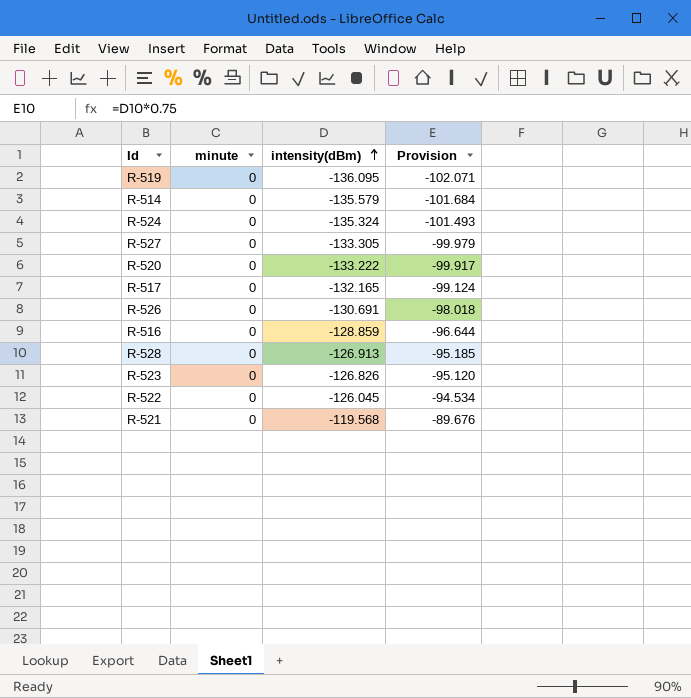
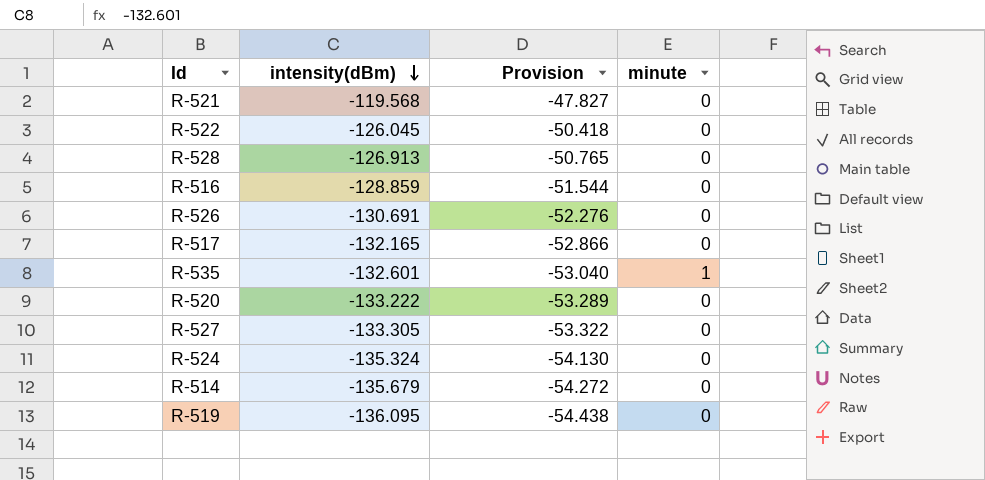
row order: intensity(dBm) ascending -> intensity(dBm) descending
column Provision | formula: [intensity(dBm)] * 0.75 -> [intensity(dBm)] * 0.4
column minute | position: 2 -> 4
row R-523: 0 | -126.826 | -95.120 -> none
row R-535: none -> -132.601 | -53.040 | 1
R-514 | intensity(dBm): -135.579 -> -135.679

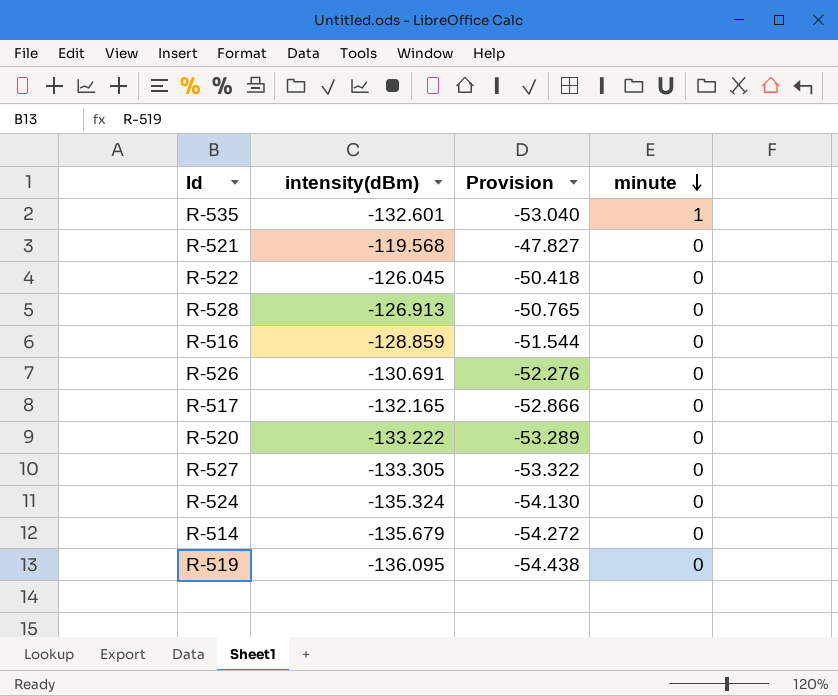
row order: intensity(dBm) descending -> minute descending

